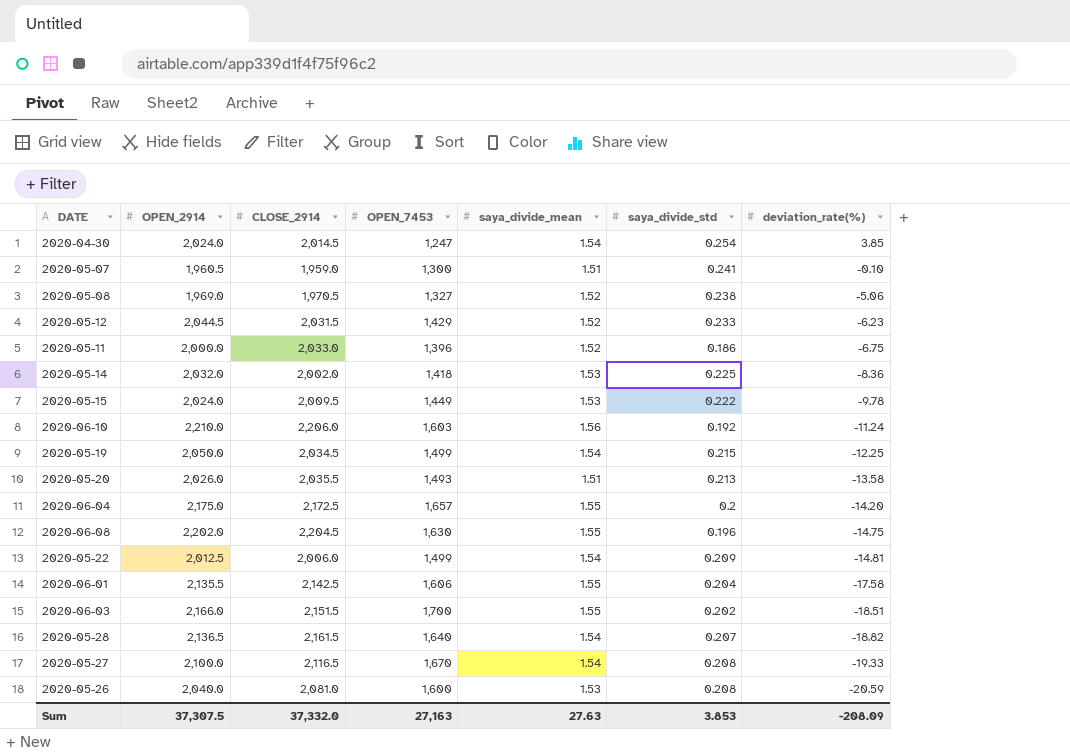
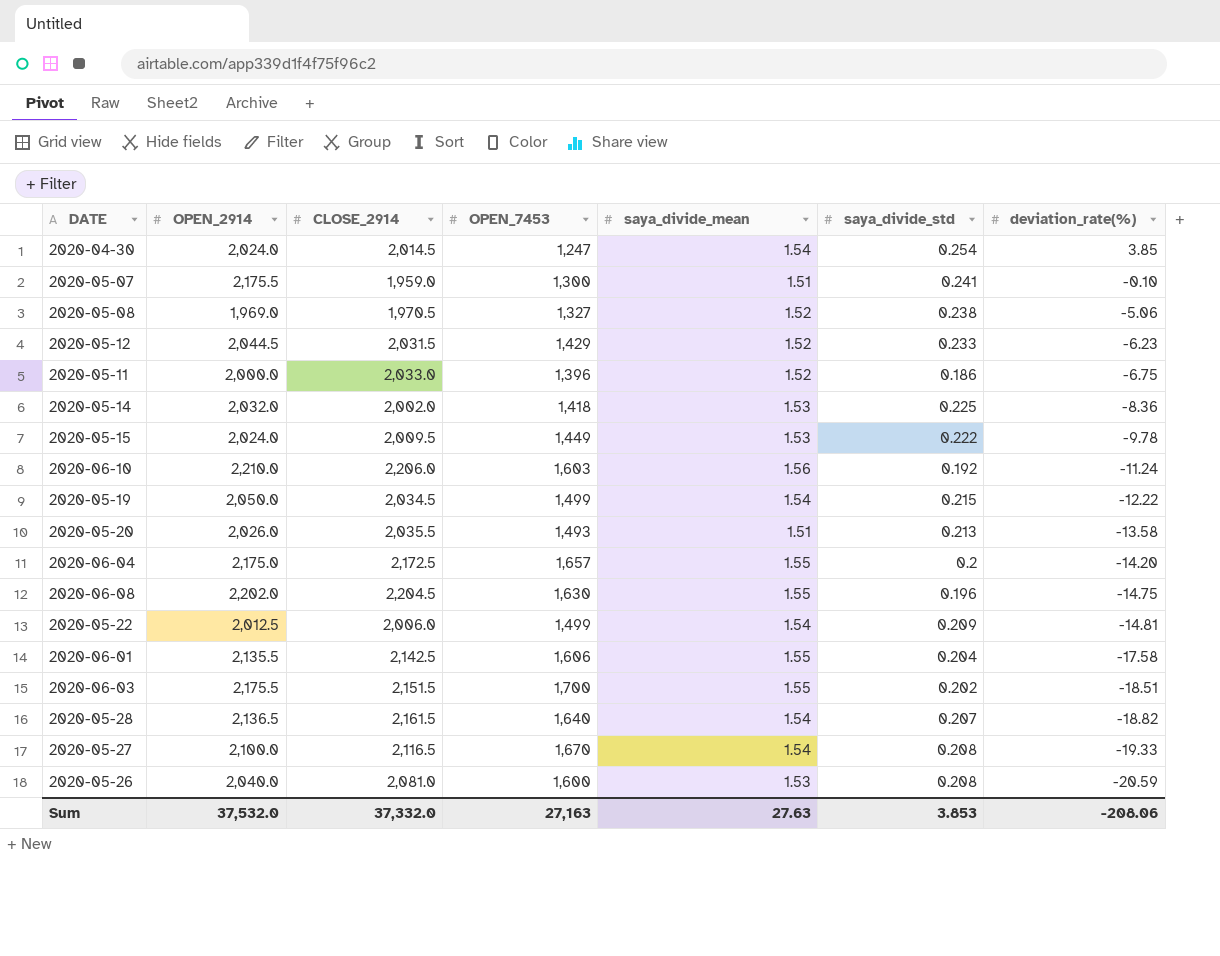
2020-05-07 | OPEN_2914: 1,960.5 -> 2,175.5
2020-05-19 | deviation_rate(%): -12.25 -> -12.22
2020-06-03 | OPEN_2914: 2,166.0 -> 2,175.5
Sum | OPEN_2914: 37,307.5 -> 37,532.0
Sum | deviation_rate(%): -208.09 -> -208.06

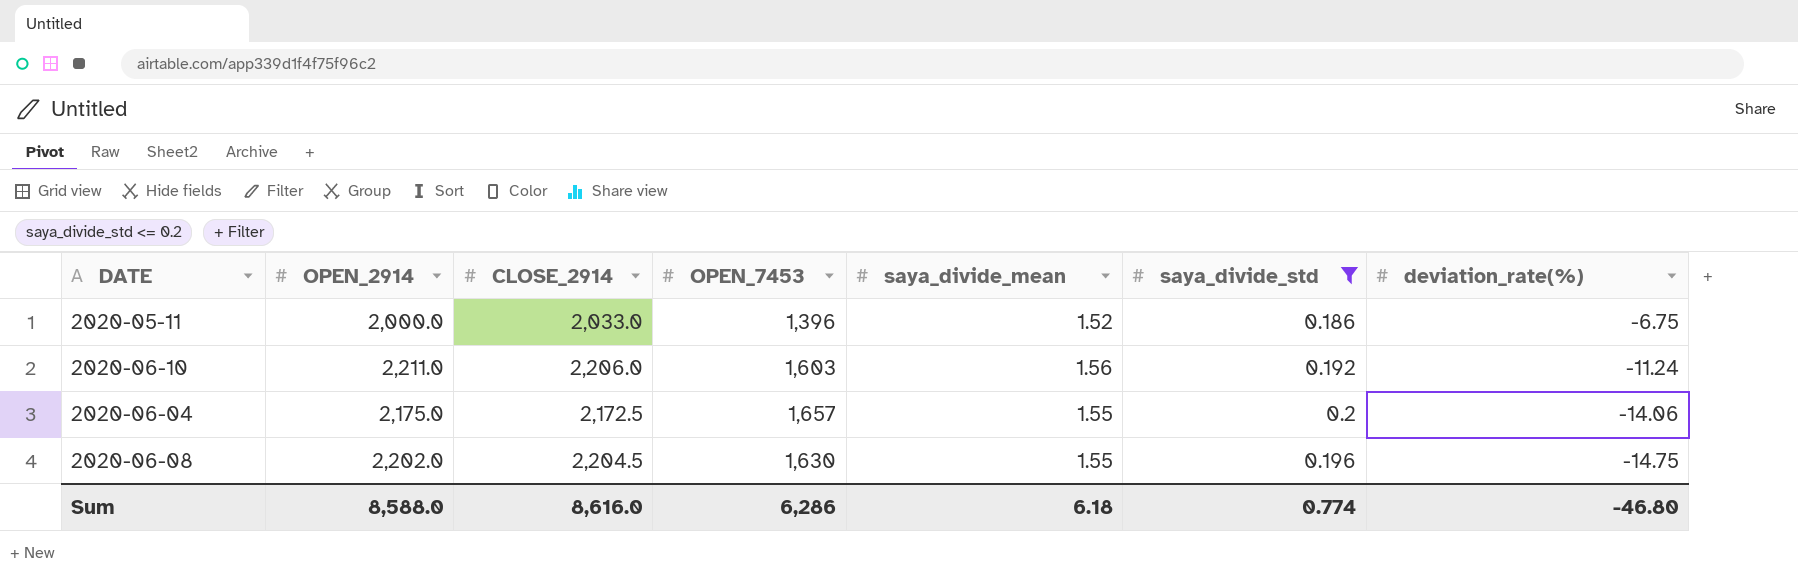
filter: none -> saya_divide_std <= 0.2
2020-06-10 | OPEN_2914: 2,210.0 -> 2,211.0
2020-06-04 | deviation_rate(%): -14.20 -> -14.06
Sum | OPEN_2914: 37,532.0 -> 8,588.0
Sum | CLOSE_2914: 37,332.0 -> 8,616.0
Sum | OPEN_7453: 27,163 -> 6,286
Sum | saya_divide_mean: 27.63 -> 6.18
Sum | saya_divide_std: 3.853 -> 0.774
Sum | deviation_rate(%): -208.06 -> -46.80

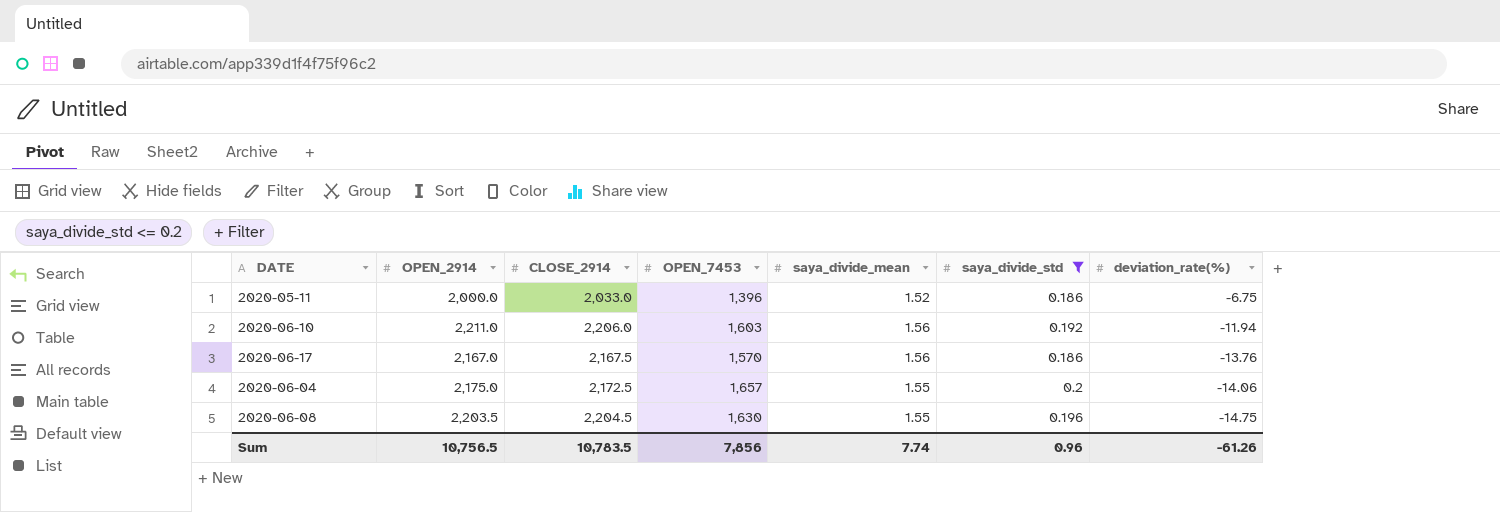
2020-06-10 | deviation_rate(%): -11.24 -> -11.94
row 2020-06-17: none -> 2,167.0 | 2,167.5 | 1,570 | 1.56 | 0.186 | -13.76
2020-06-08 | OPEN_2914: 2,202.0 -> 2,203.5
Sum | OPEN_2914: 8,588.0 -> 10,756.5
Sum | CLOSE_2914: 8,616.0 -> 10,783.5
Sum | OPEN_7453: 6,286 -> 7,856
Sum | saya_divide_mean: 6.18 -> 7.74
Sum | saya_divide_std: 0.774 -> 0.96
Sum | deviation_rate(%): -46.80 -> -61.26

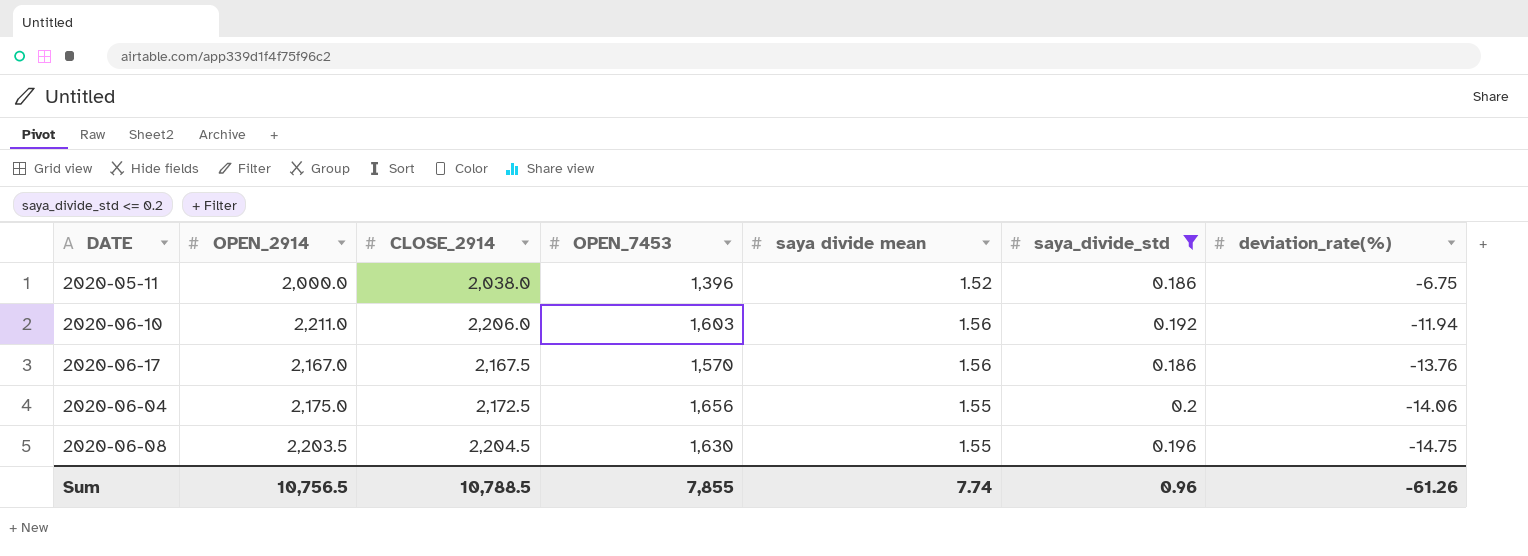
column name: saya_divide_mean -> saya divide mean
2020-05-11 | CLOSE_2914: 2,033.0 -> 2,038.0
2020-06-04 | OPEN_7453: 1,657 -> 1,656
Sum | CLOSE_2914: 10,783.5 -> 10,788.5
Sum | OPEN_7453: 7,856 -> 7,855

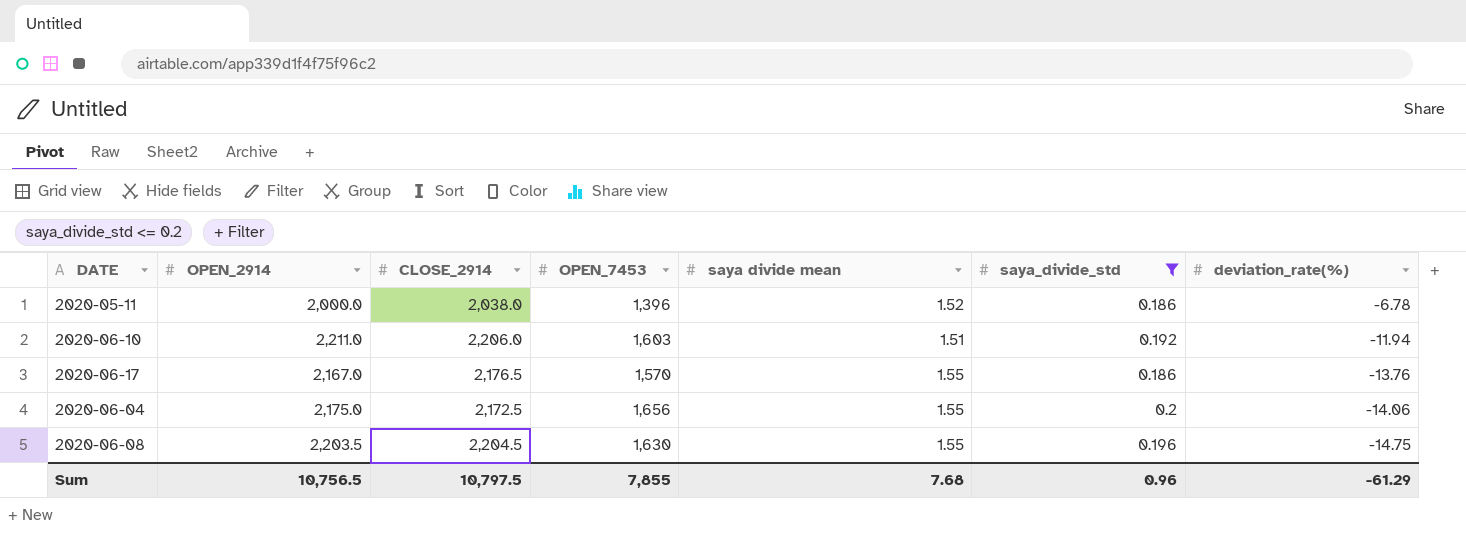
2020-05-11 | deviation_rate(%): -6.75 -> -6.78
2020-06-10 | saya divide mean: 1.56 -> 1.51
2020-06-17 | CLOSE_2914: 2,167.5 -> 2,176.5
2020-06-17 | saya divide mean: 1.56 -> 1.55
Sum | CLOSE_2914: 10,788.5 -> 10,797.5
Sum | saya divide mean: 7.74 -> 7.68
Sum | deviation_rate(%): -61.26 -> -61.29

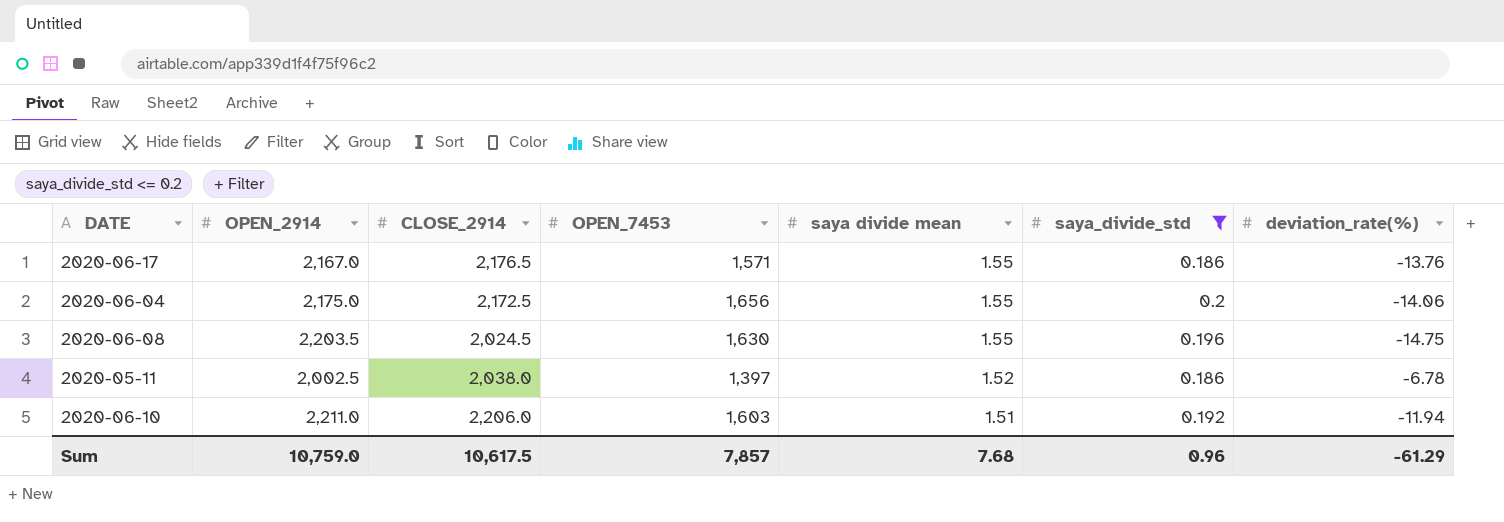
row order: deviation_rate(%) descending -> saya divide mean descending
2020-06-17 | OPEN_7453: 1,570 -> 1,571
2020-06-08 | CLOSE_2914: 2,204.5 -> 2,024.5
2020-05-11 | OPEN_2914: 2,000.0 -> 2,002.5
2020-05-11 | OPEN_7453: 1,396 -> 1,397
Sum | OPEN_2914: 10,756.5 -> 10,759.0
Sum | CLOSE_2914: 10,797.5 -> 10,617.5
Sum | OPEN_7453: 7,855 -> 7,857

